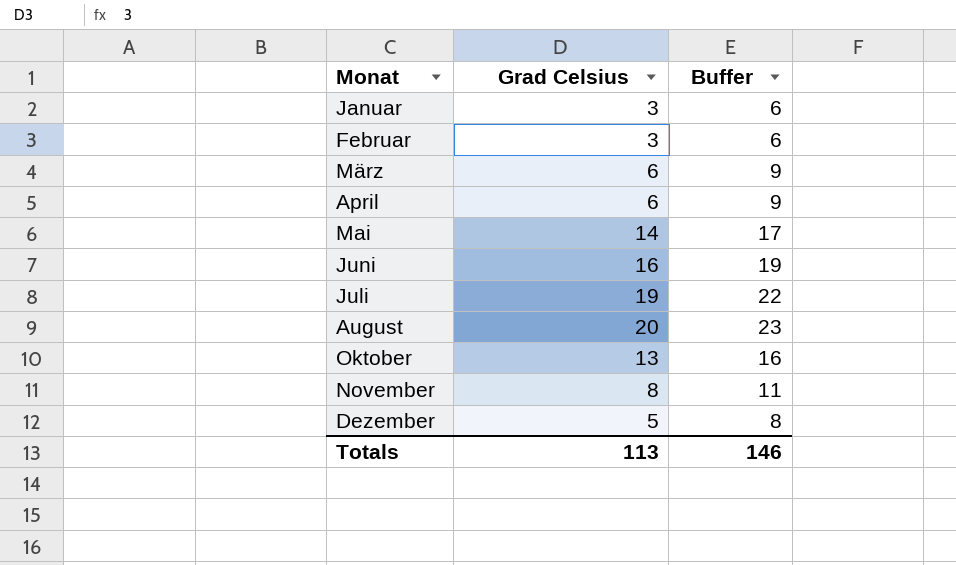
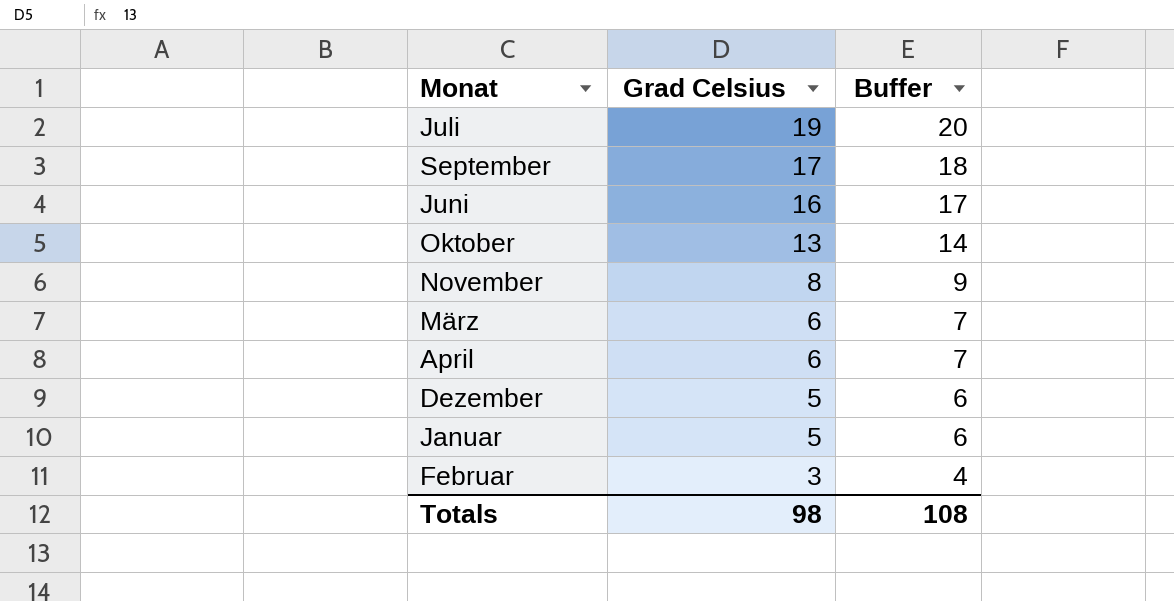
row order: Monat ascending -> Grad Celsius descending
column Buffer | formula: [Grad Celsius] + 3 -> [Grad Celsius] + 1
row Mai: 14 | 17 -> none
row August: 20 | 23 -> none
row September: none -> 17 | 18
Januar | Grad Celsius: 3 -> 5
Totals | Grad Celsius: 113 -> 98
Totals | Buffer: 146 -> 108

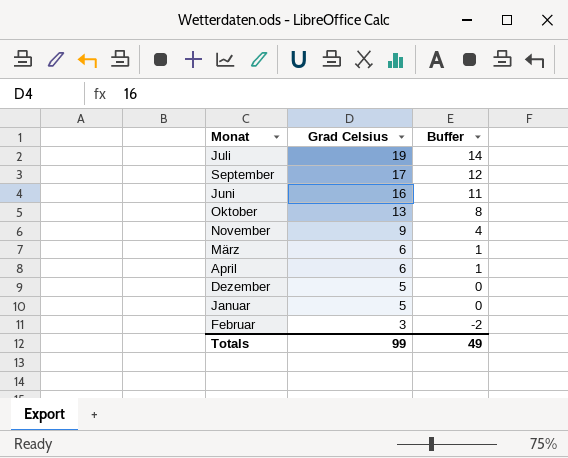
column Buffer | formula: [Grad Celsius] + 1 -> [Grad Celsius] - 5
November | Grad Celsius: 8 -> 9
Totals | Grad Celsius: 98 -> 99
Totals | Buffer: 108 -> 49

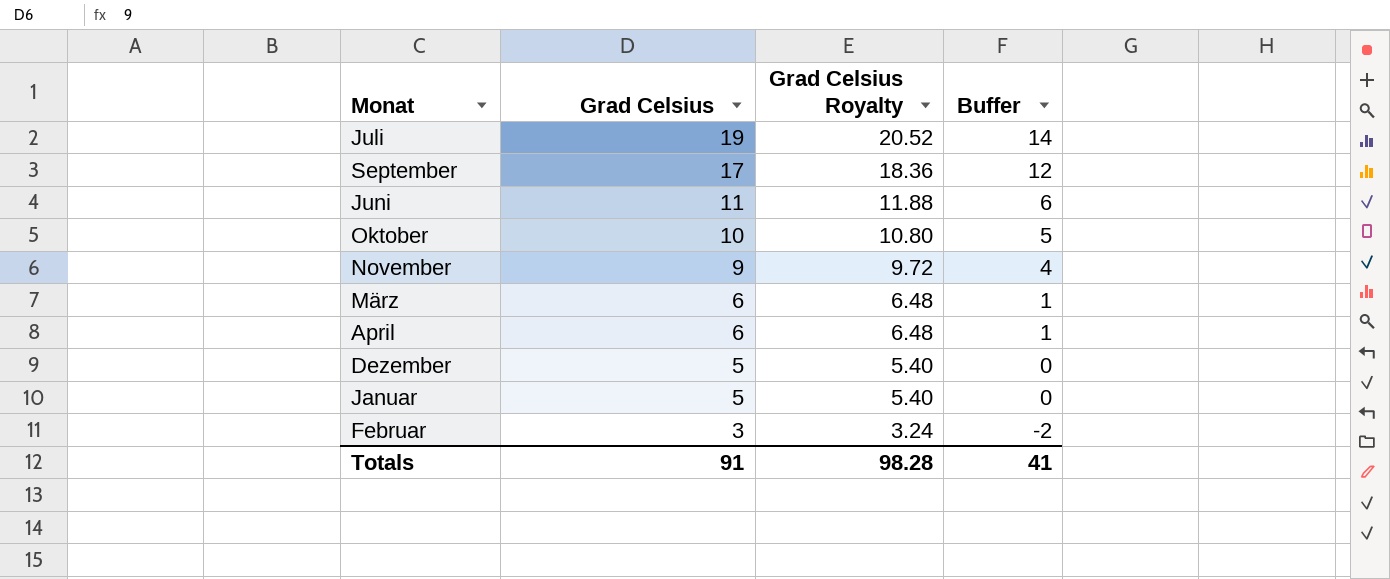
column Grad Celsius Royalty | formula: none -> [Grad Celsius] * 1.08
Juni | Grad Celsius: 16 -> 11
Juni | Buffer: 11 -> 6
Oktober | Grad Celsius: 13 -> 10
Oktober | Buffer: 8 -> 5
Totals | Grad Celsius: 99 -> 91
Totals | Buffer: 49 -> 41

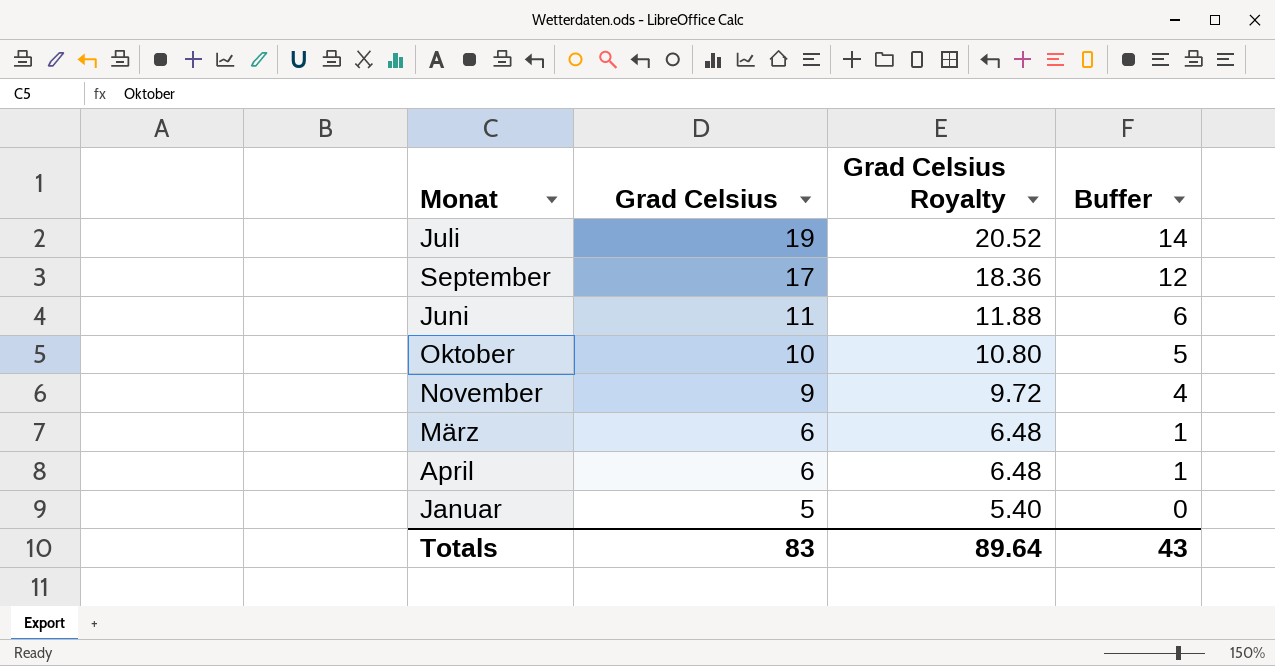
row Dezember: 5 | 5.40 | 0 -> none
row Februar: 3 | 3.24 | -2 -> none
Totals | Grad Celsius: 91 -> 83
Totals | Grad Celsius Royalty: 98.28 -> 89.64
Totals | Buffer: 41 -> 43

